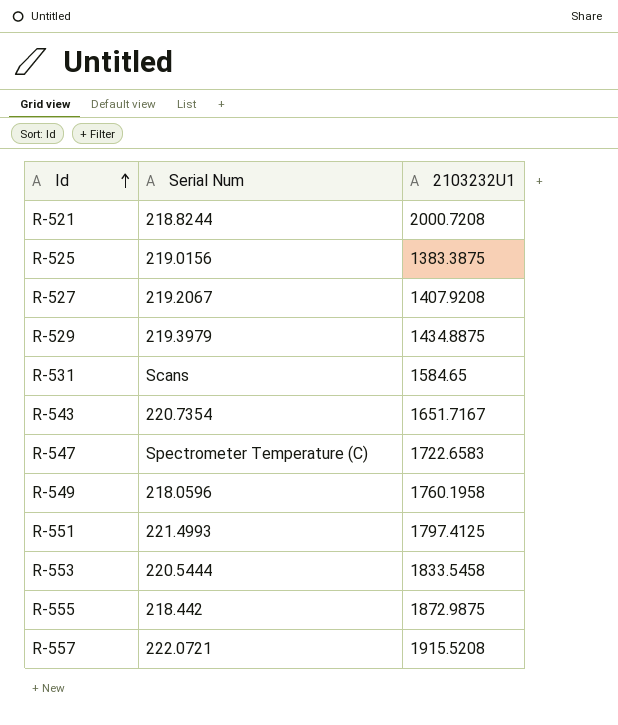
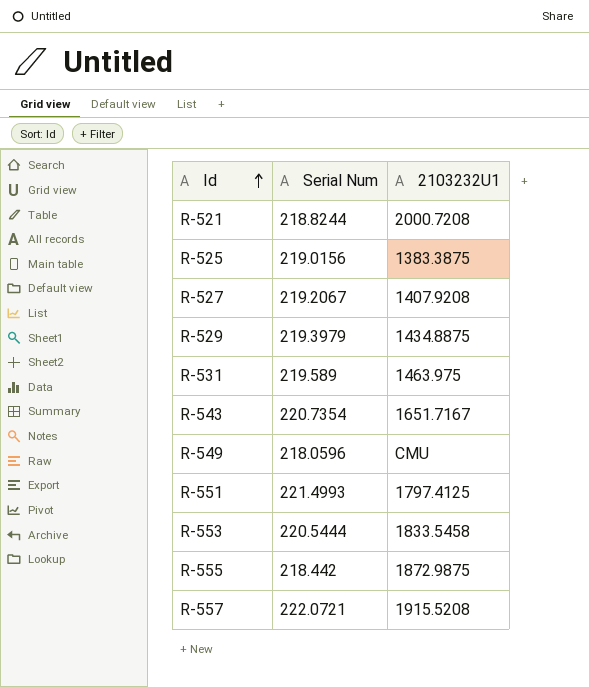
row R-547: Spectrometer Temperature (C) | 1722.6583 -> none
R-531 | Serial Num: Scans -> 219.589
R-531 | 2103232U1: 1584.65 -> 1463.975
R-549 | 2103232U1: 1760.1958 -> CMU

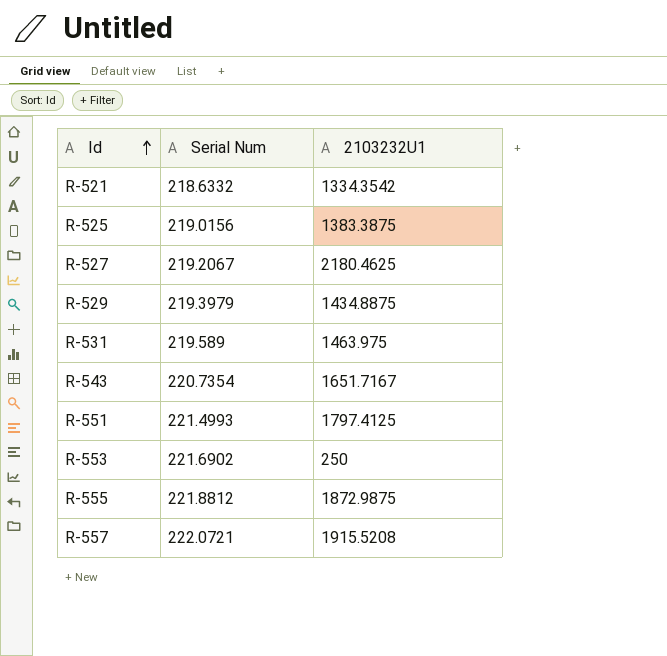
row R-549: 218.0596 | CMU -> none
R-521 | Serial Num: 218.8244 -> 218.6332
R-521 | 2103232U1: 2000.7208 -> 1334.3542
R-527 | 2103232U1: 1407.9208 -> 2180.4625
R-553 | Serial Num: 220.5444 -> 221.6902
R-553 | 2103232U1: 1833.5458 -> 250
R-555 | Serial Num: 218.442 -> 221.8812

